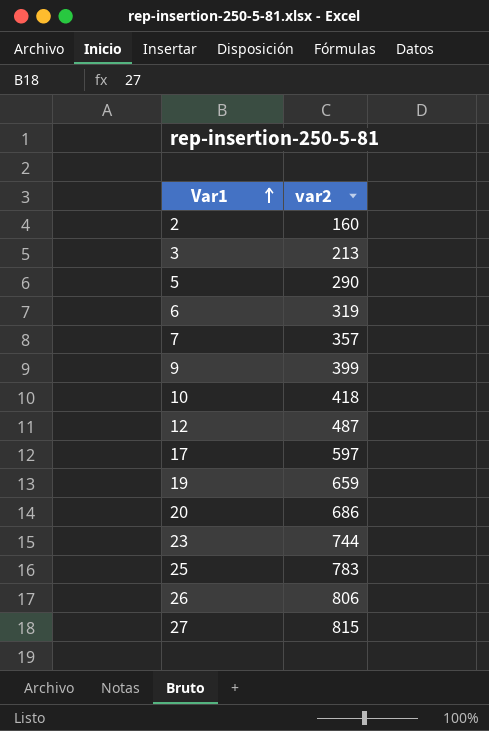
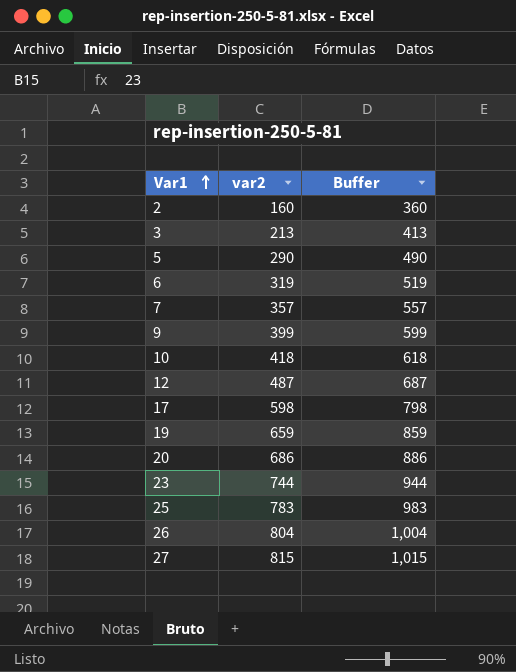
column Buffer | formula: none -> [var2] + 200
17 | var2: 597 -> 598
26 | var2: 806 -> 804

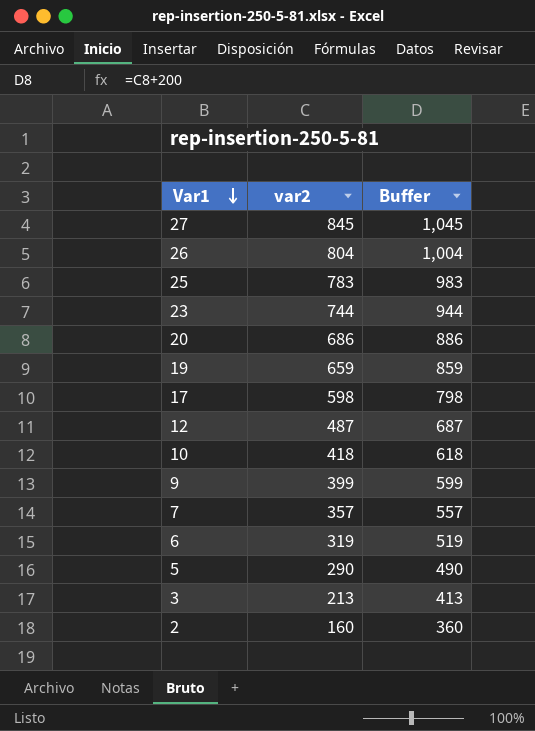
row order: Var1 ascending -> Var1 descending
27 | var2: 815 -> 845
27 | Buffer: 1,015 -> 1,045

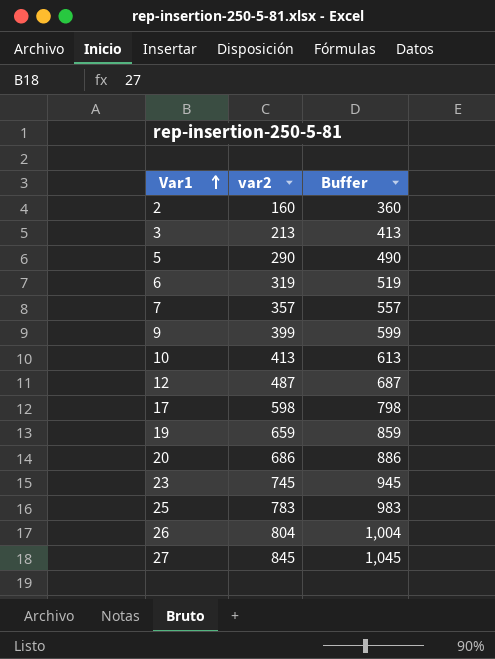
row order: Var1 descending -> Var1 ascending
10 | var2: 418 -> 413
10 | Buffer: 618 -> 613
23 | var2: 744 -> 745
23 | Buffer: 944 -> 945

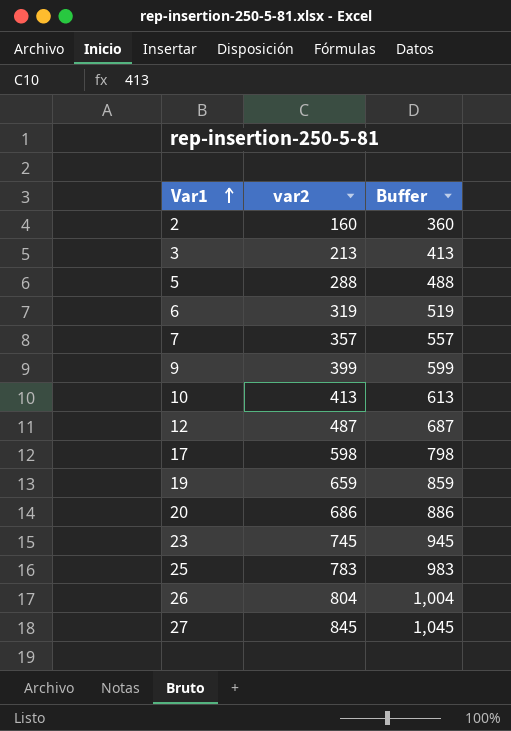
5 | var2: 290 -> 288
5 | Buffer: 490 -> 488

